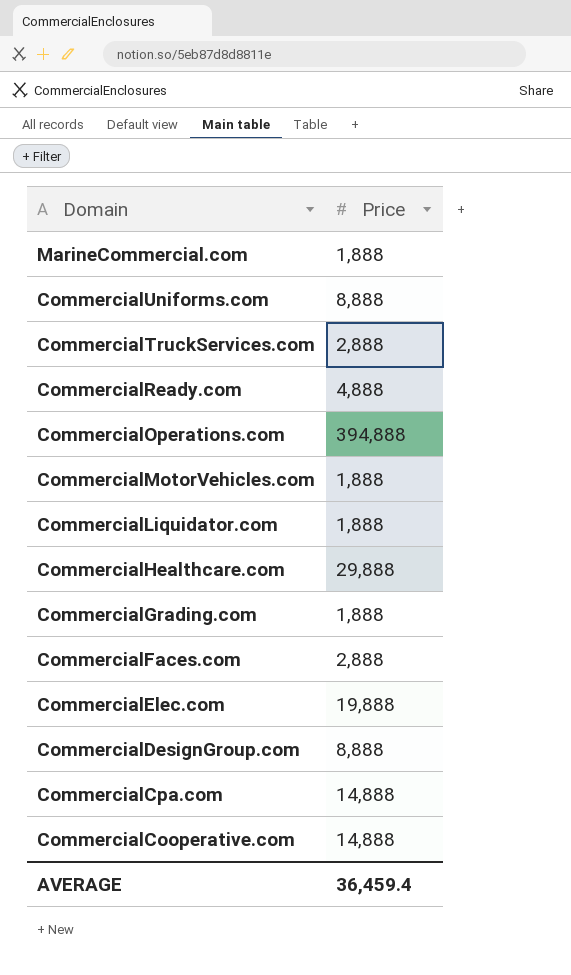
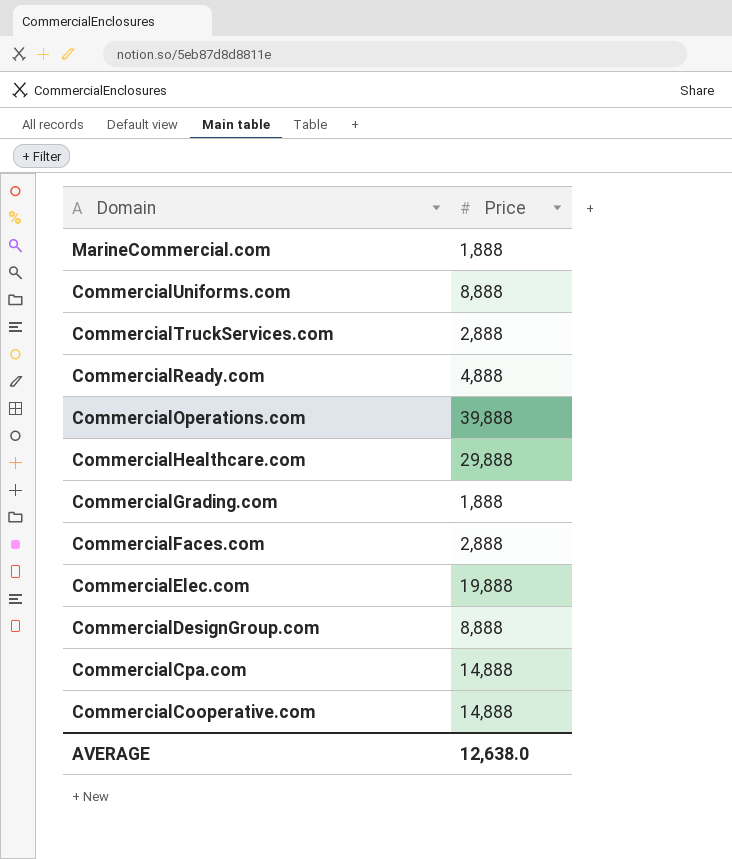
row CommercialMotorVehicles.com: 1,888 -> none
row CommercialLiquidator.com: 1,888 -> none
CommercialOperations.com | Price: 394,888 -> 39,888
AVERAGE | Price: 36,459.4 -> 12,638.0

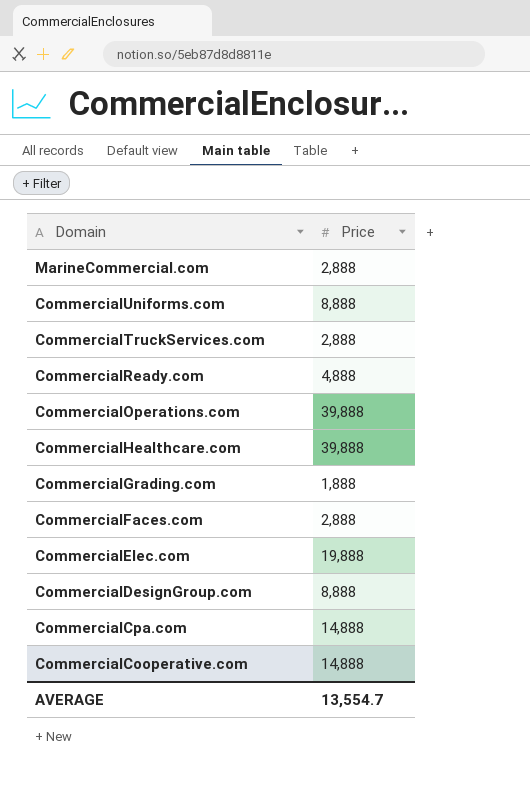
MarineCommercial.com | Price: 1,888 -> 2,888
CommercialHealthcare.com | Price: 29,888 -> 39,888
AVERAGE | Price: 12,638.0 -> 13,554.7

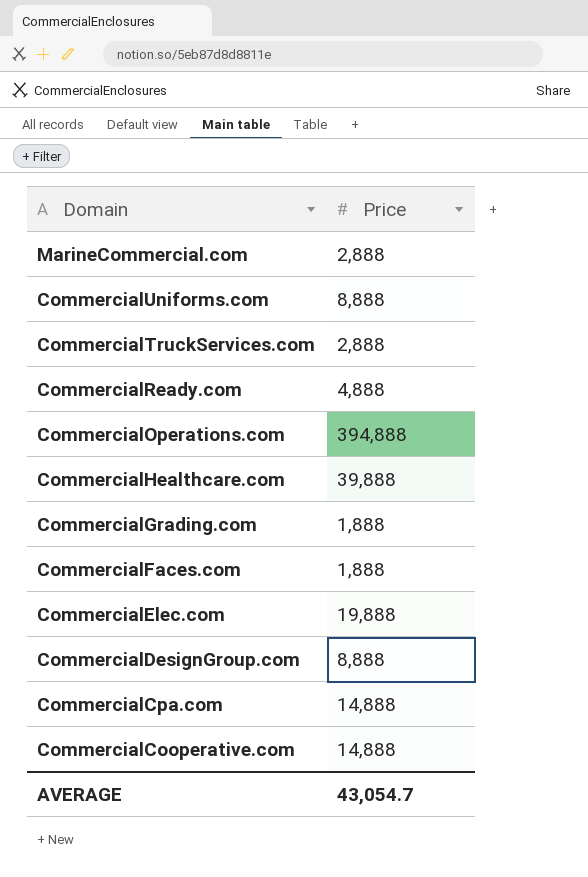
CommercialOperations.com | Price: 39,888 -> 394,888
CommercialFaces.com | Price: 2,888 -> 1,888
AVERAGE | Price: 13,554.7 -> 43,054.7

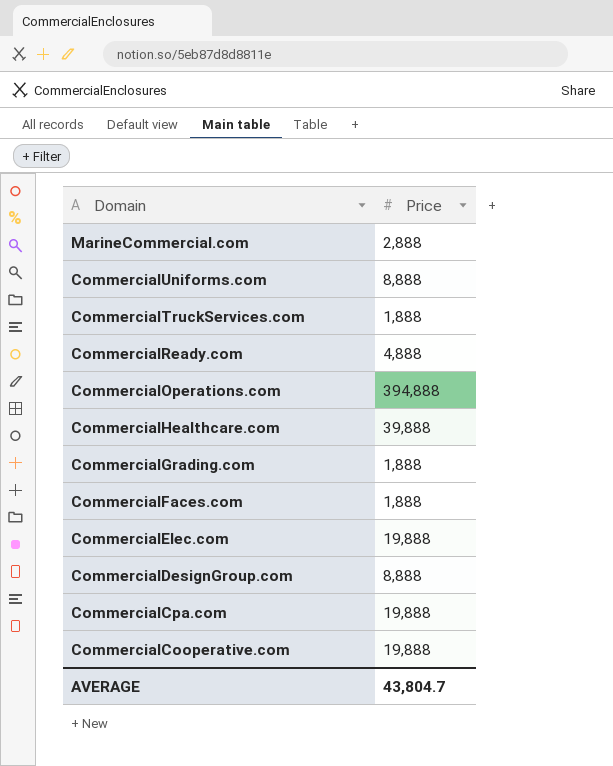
CommercialTruckServices.com | Price: 2,888 -> 1,888
CommercialCpa.com | Price: 14,888 -> 19,888
CommercialCooperative.com | Price: 14,888 -> 19,888
AVERAGE | Price: 43,054.7 -> 43,804.7

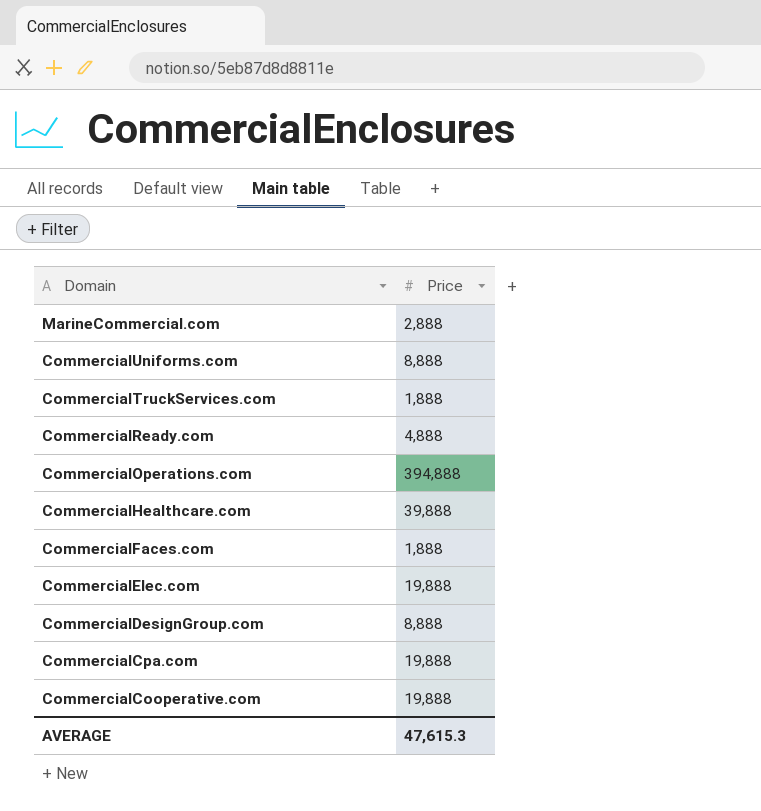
row CommercialGrading.com: 1,888 -> none
AVERAGE | Price: 43,804.7 -> 47,615.3

